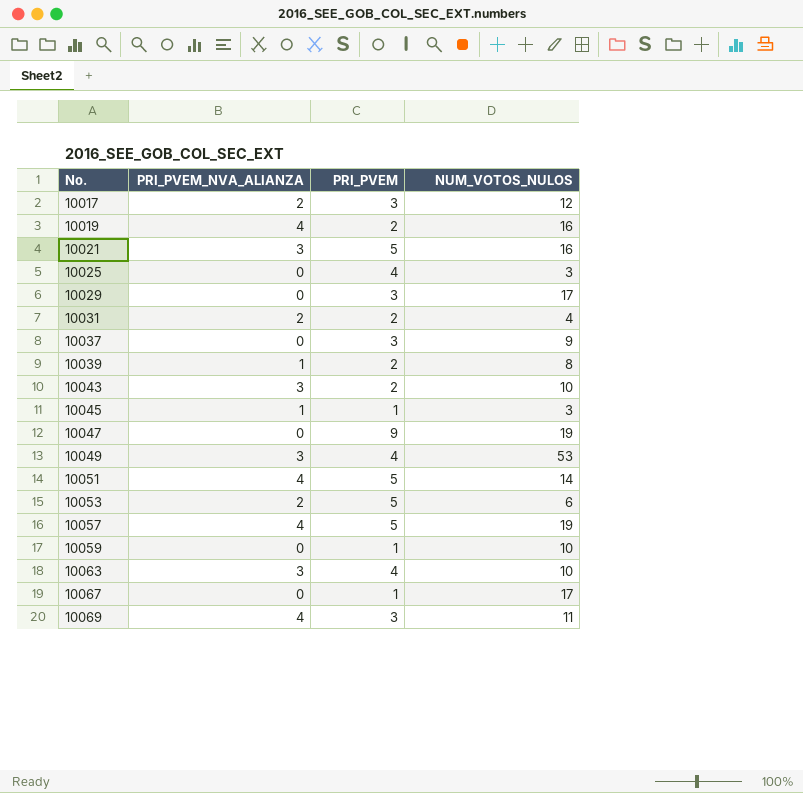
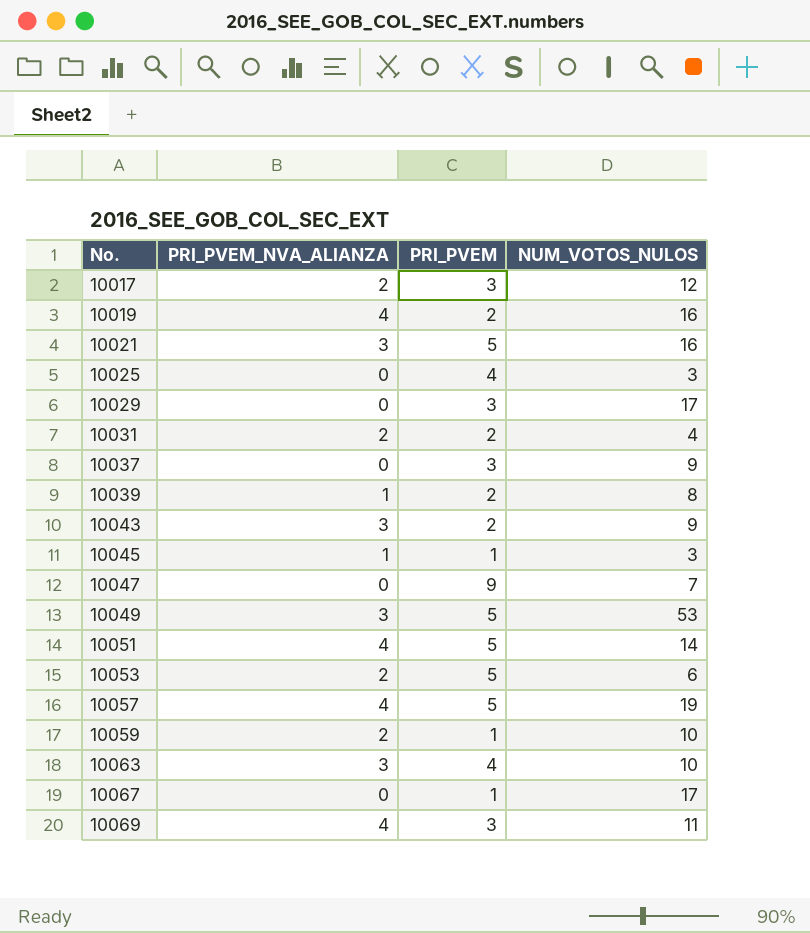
10043 | NUM_VOTOS_NULOS: 10 -> 9
10047 | NUM_VOTOS_NULOS: 19 -> 7
10049 | PRI_PVEM: 4 -> 5
10059 | PRI_PVEM_NVA_ALIANZA: 0 -> 2

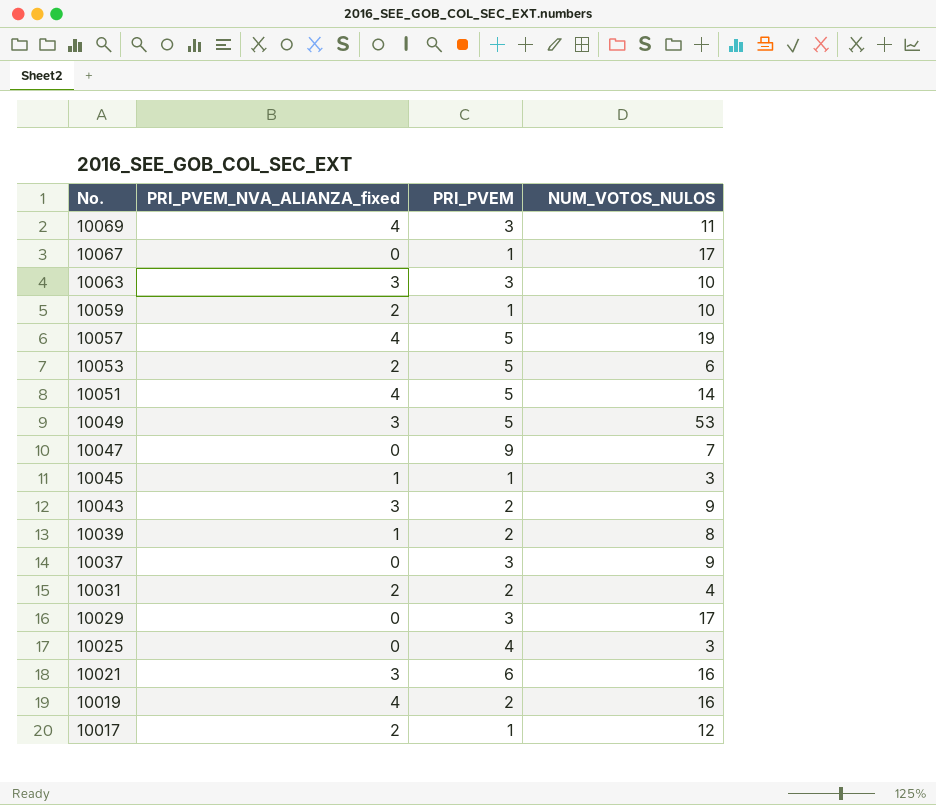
row order: No. ascending -> No. descending
column name: PRI_PVEM_NVA_ALIANZA -> PRI_PVEM_NVA_ALIANZA_fixed
10063 | PRI_PVEM: 4 -> 3
10021 | PRI_PVEM: 5 -> 6
10017 | PRI_PVEM: 3 -> 1

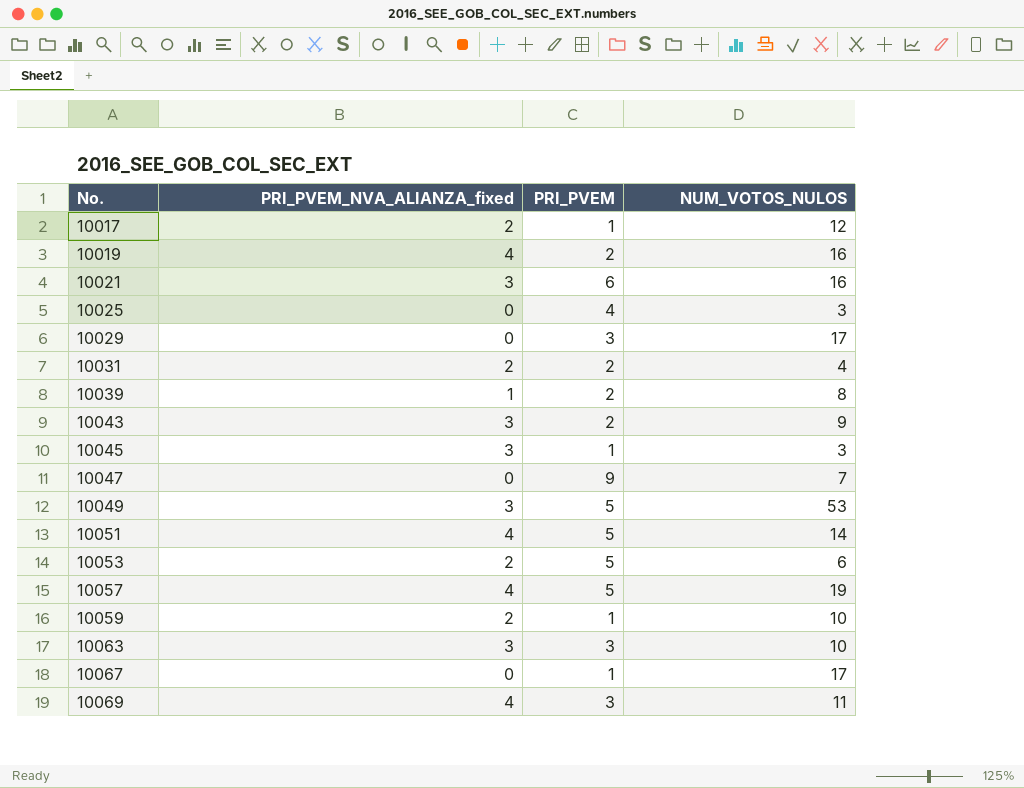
row order: No. descending -> No. ascending
row 10037: 0 | 3 | 9 -> none
10045 | PRI_PVEM_NVA_ALIANZA_fixed: 1 -> 3

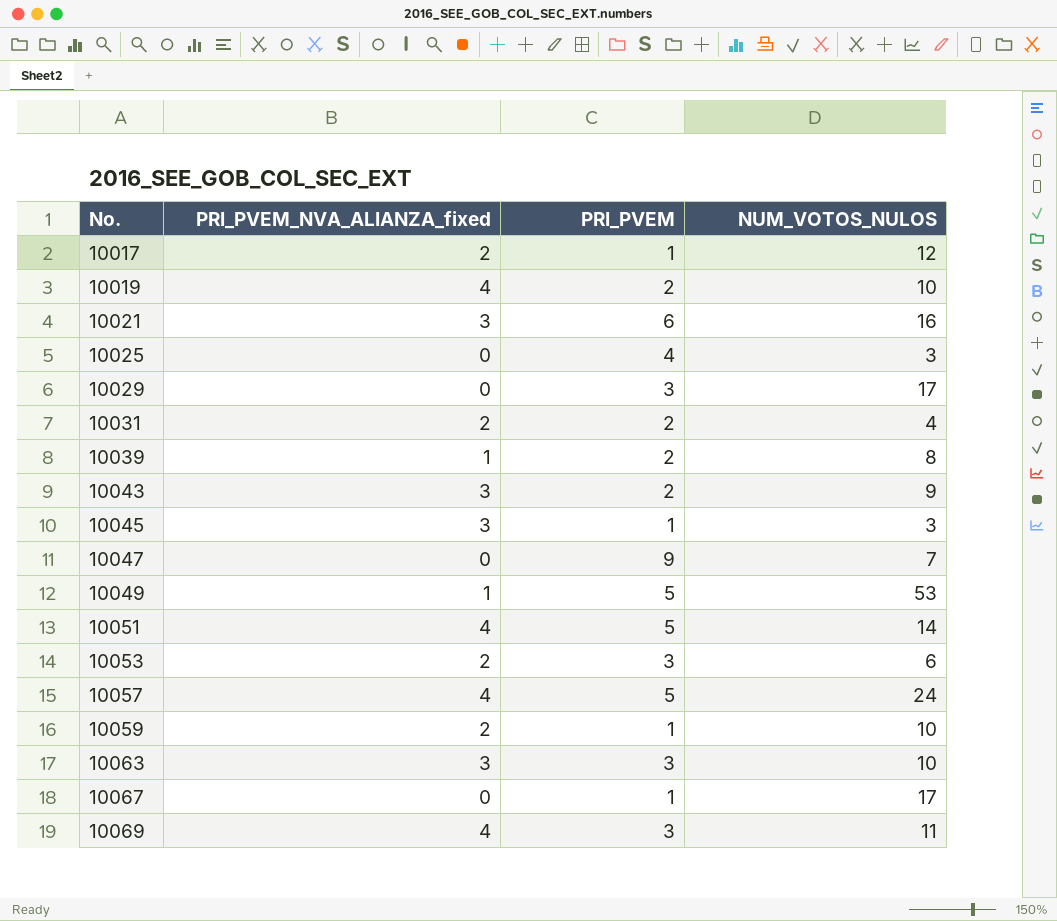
10019 | NUM_VOTOS_NULOS: 16 -> 10
10049 | PRI_PVEM_NVA_ALIANZA_fixed: 3 -> 1
10053 | PRI_PVEM: 5 -> 3
10057 | NUM_VOTOS_NULOS: 19 -> 24

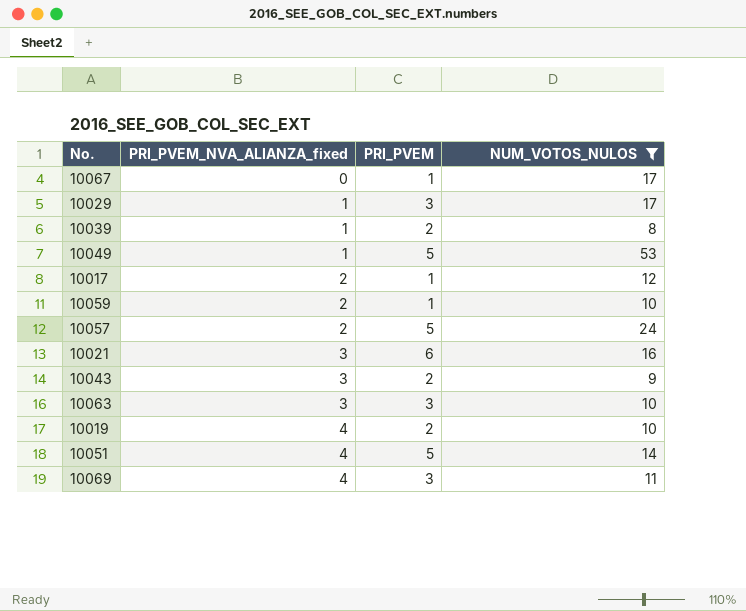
filter: none -> NUM_VOTOS_NULOS >= 8
row order: No. ascending -> PRI_PVEM_NVA_ALIANZA_fixed ascending
10029 | PRI_PVEM_NVA_ALIANZA_fixed: 0 -> 1
10057 | PRI_PVEM_NVA_ALIANZA_fixed: 4 -> 2

